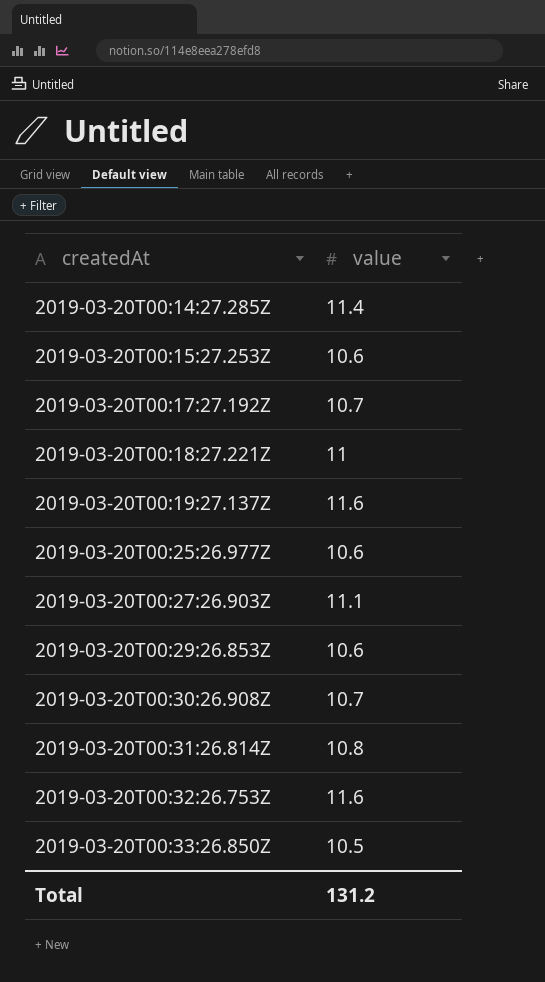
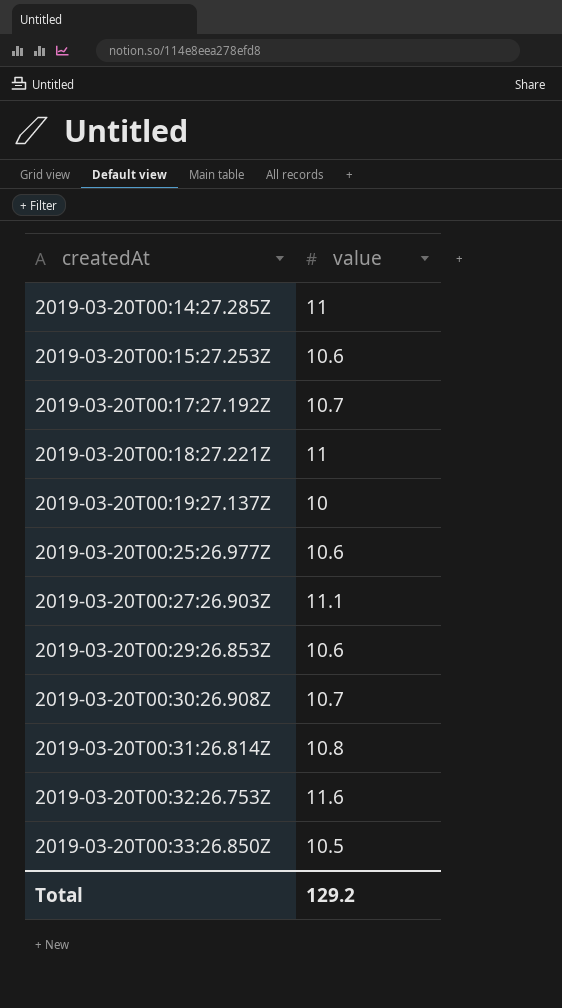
2019-03-20T00:14:27.285Z | value: 11.4 -> 11
2019-03-20T00:19:27.137Z | value: 11.6 -> 10
Total | value: 131.2 -> 129.2

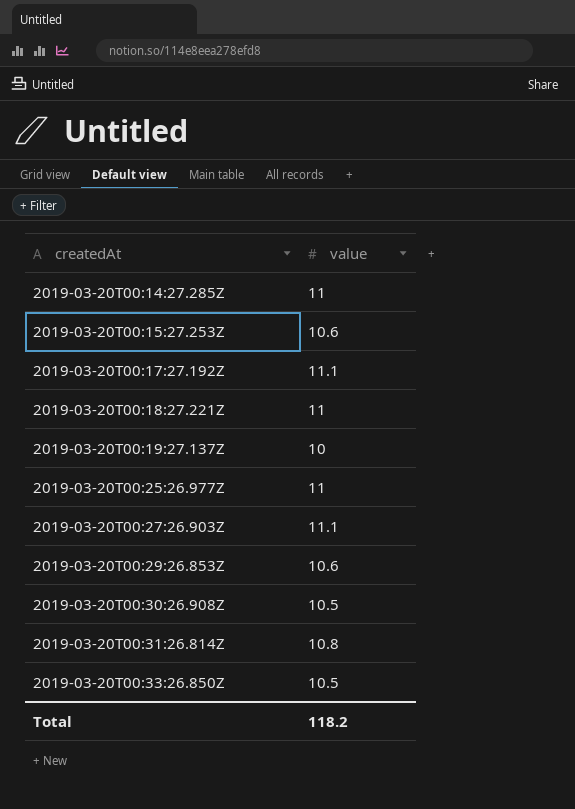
row 2019-03-20T00:32:26.753Z: 11.6 -> none
2019-03-20T00:17:27.192Z | value: 10.7 -> 11.1
2019-03-20T00:25:26.977Z | value: 10.6 -> 11
2019-03-20T00:30:26.908Z | value: 10.7 -> 10.5
Total | value: 129.2 -> 118.2

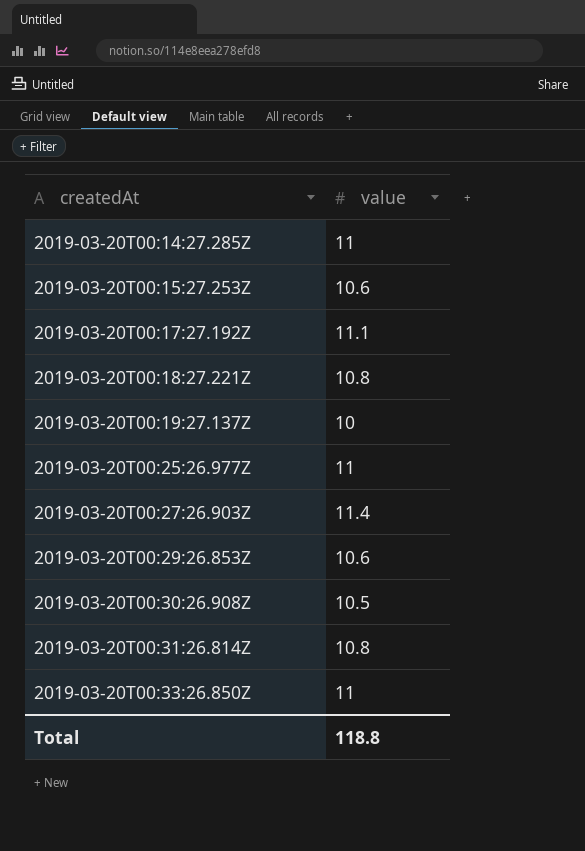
2019-03-20T00:18:27.221Z | value: 11 -> 10.8
2019-03-20T00:27:26.903Z | value: 11.1 -> 11.4
2019-03-20T00:33:26.850Z | value: 10.5 -> 11
Total | value: 118.2 -> 118.8

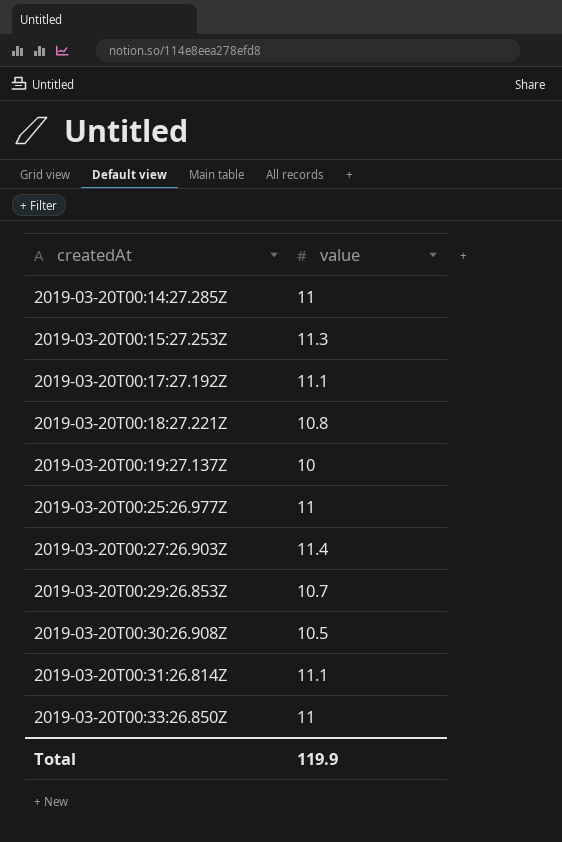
2019-03-20T00:15:27.253Z | value: 10.6 -> 11.3
2019-03-20T00:29:26.853Z | value: 10.6 -> 10.7
2019-03-20T00:31:26.814Z | value: 10.8 -> 11.1
Total | value: 118.8 -> 119.9

